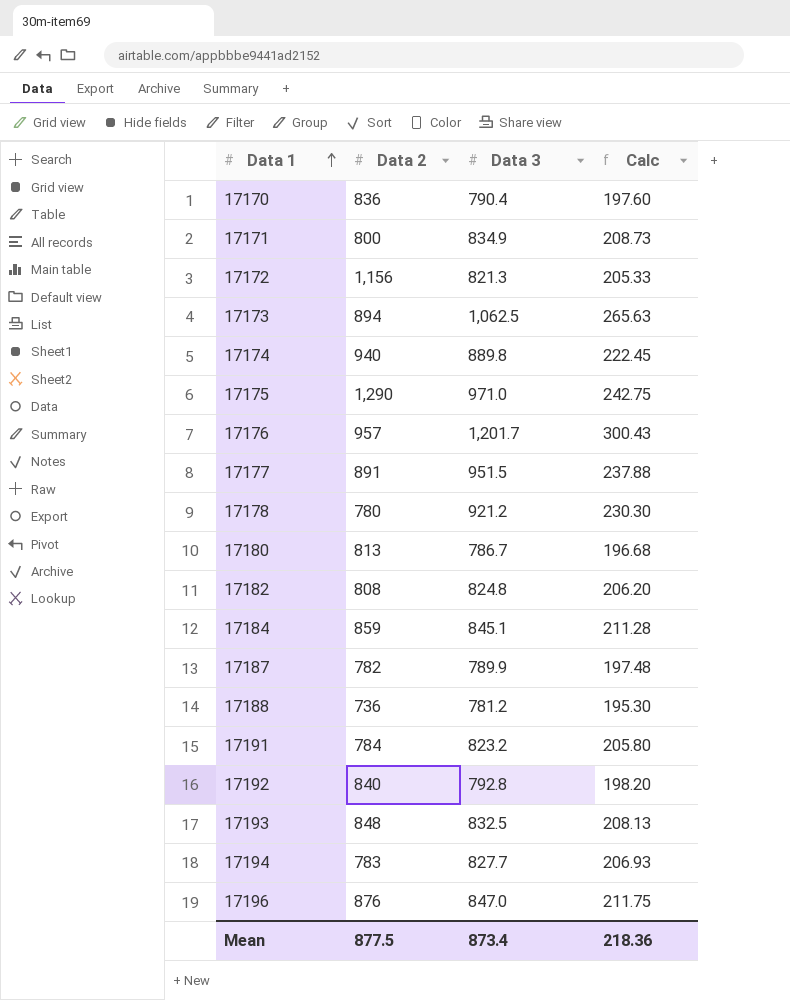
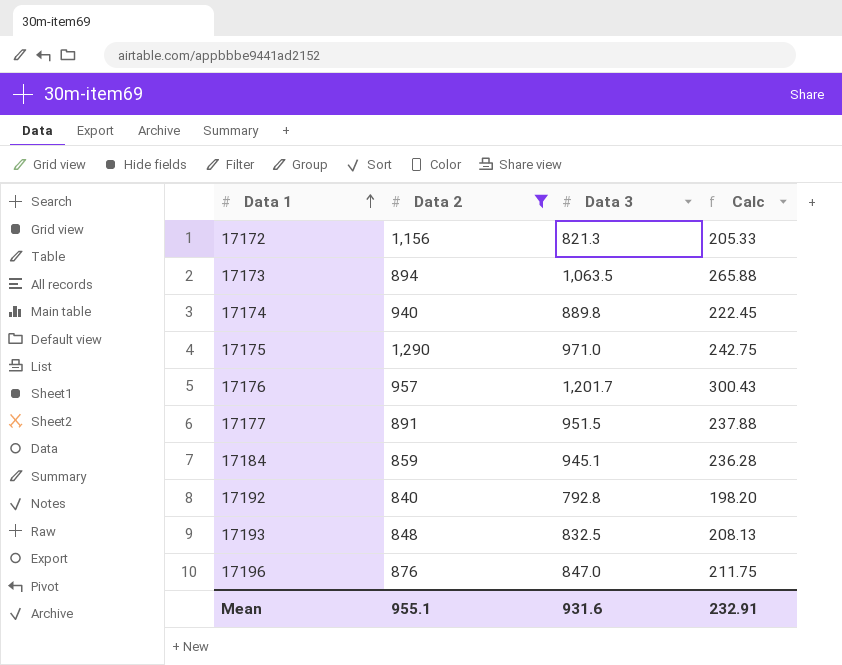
filter: none -> Data 2 >= 840
17173 | Data 3: 1,062.5 -> 1,063.5
17173 | Calc: 265.63 -> 265.88
17184 | Data 3: 845.1 -> 945.1
17184 | Calc: 211.28 -> 236.28
Mean | Data 2: 877.5 -> 955.1
Mean | Data 3: 873.4 -> 931.6
Mean | Calc: 218.36 -> 232.91

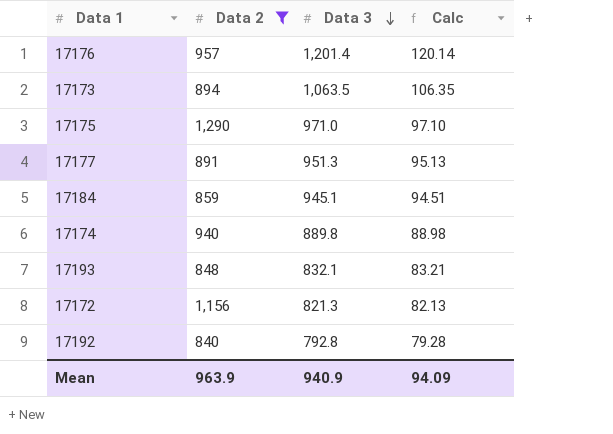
row order: Data 1 ascending -> Data 3 descending
column Calc | formula: [Data 3] * 0.25 -> [Data 3] * 0.1
row 17196: 876 | 847.0 | 211.75 -> none
17176 | Data 3: 1,201.7 -> 1,201.4
17177 | Data 3: 951.5 -> 951.3
17193 | Data 3: 832.5 -> 832.1
Mean | Data 2: 955.1 -> 963.9
Mean | Data 3: 931.6 -> 940.9
Mean | Calc: 232.91 -> 94.09

